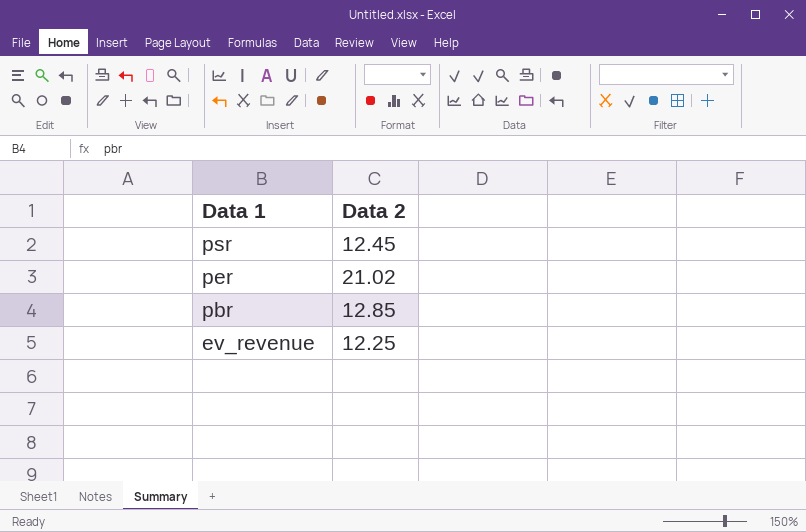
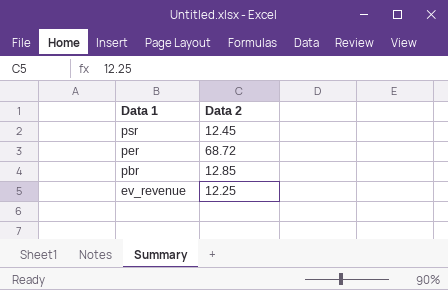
per | Data 2: 21.02 -> 68.72

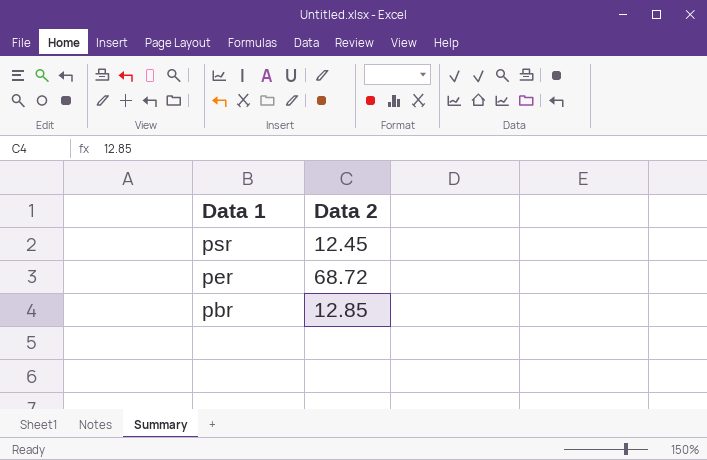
row ev_revenue: 12.25 -> none

